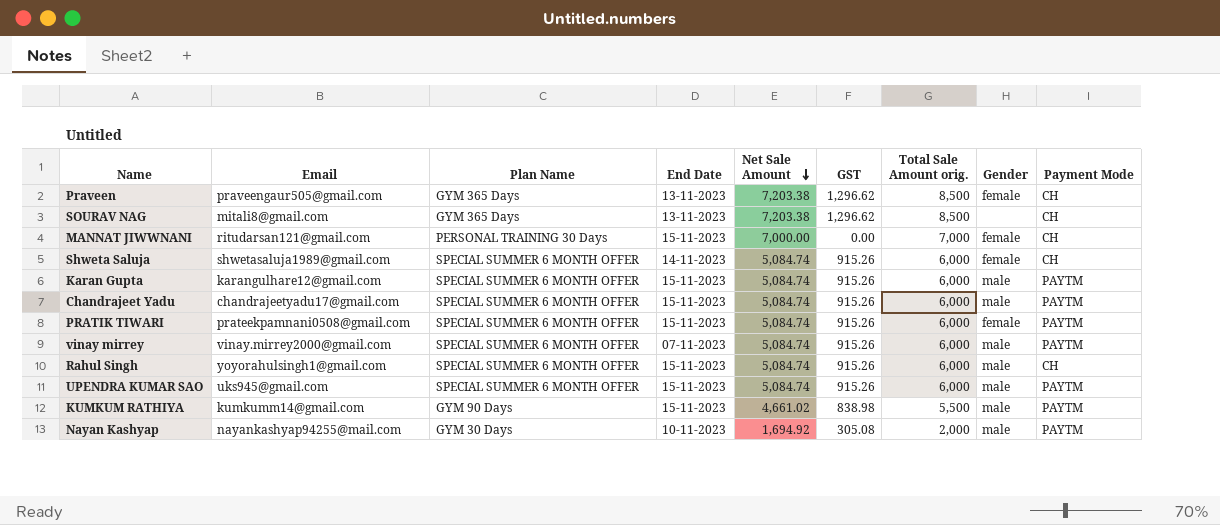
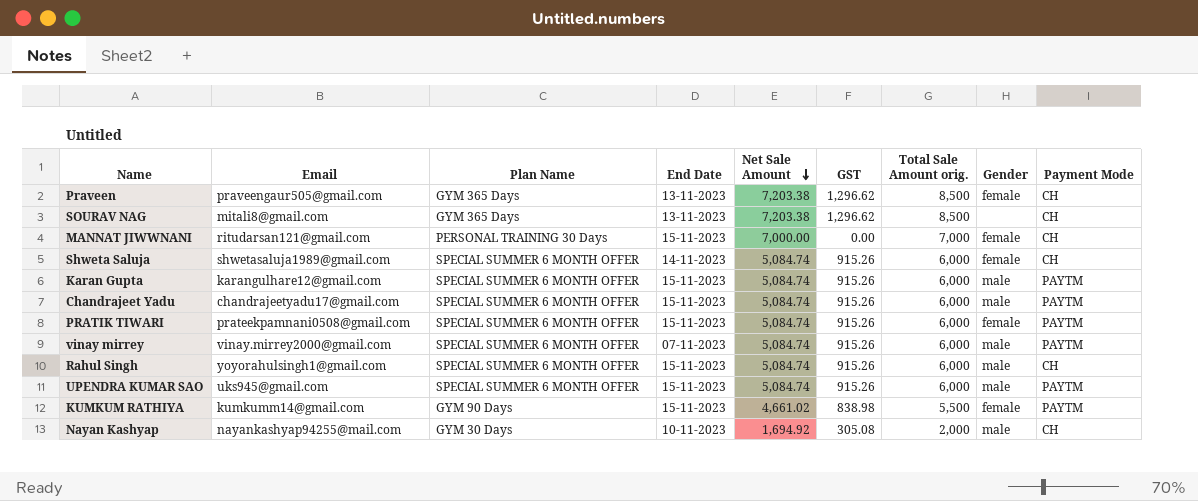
KUMKUM RATHIYA | Gender: male -> female
Nayan Kashyap | Payment Mode: PAYTM -> CH

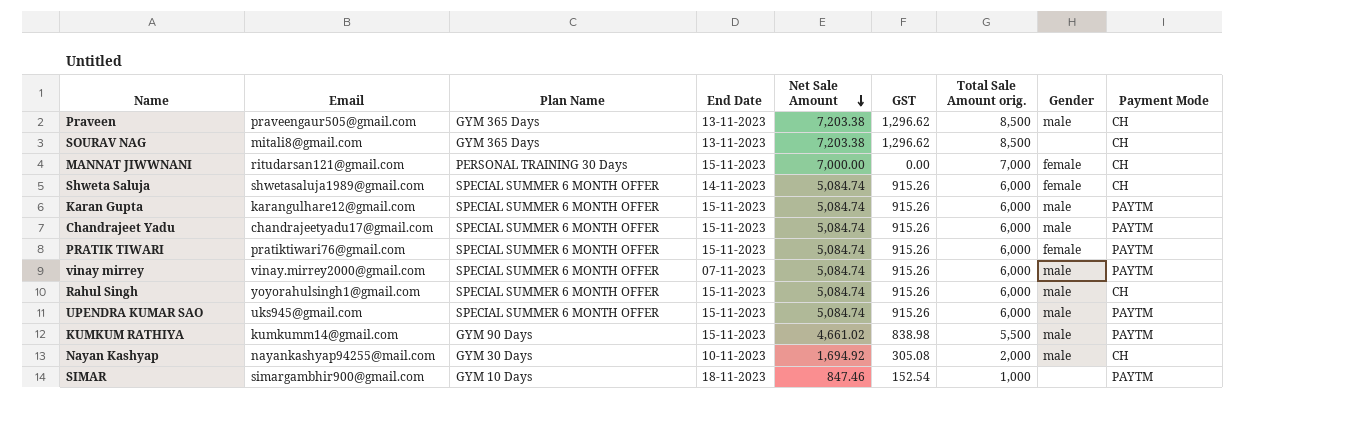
Praveen | Gender: female -> male
PRATIK TIWARI | Email: prateekpamnani0508@gmail.com -> pratiktiwari76@gmail.com
KUMKUM RATHIYA | Gender: female -> male
row SIMAR: none -> simargambhir900@gmail.com | GYM 10 Days | 18-11-2023 | 847.46 | 152.54 | 1,000 | none | PAYTM

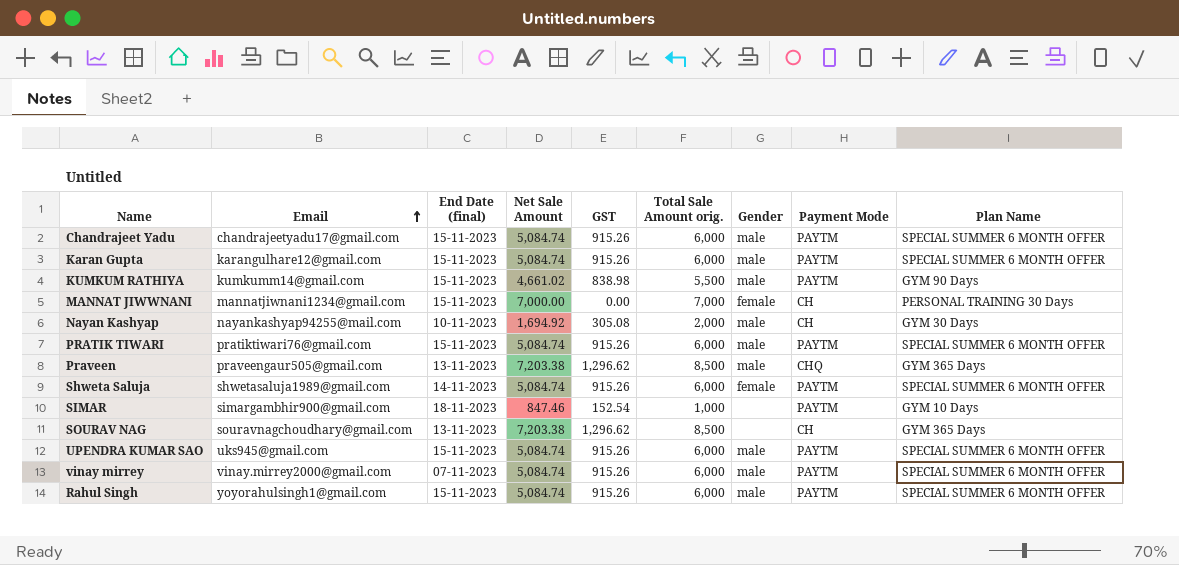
row order: Net Sale Amount descending -> Email ascending
column name: End Date -> End Date (final)
column Plan Name | position: 3 -> 9
MANNAT JIWWNANI | Email: ritudarsan121@gmail.com -> mannatjiwnani1234@gmail.com
PRATIK TIWARI | Gender: female -> male
Praveen | Payment Mode: CH -> CHQ
Shweta Saluja | Payment Mode: CH -> PAYTM
SOURAV NAG | Email: mitali8@gmail.com -> souravnagchoudhary@gmail.com
Rahul Singh | Payment Mode: CH -> PAYTM

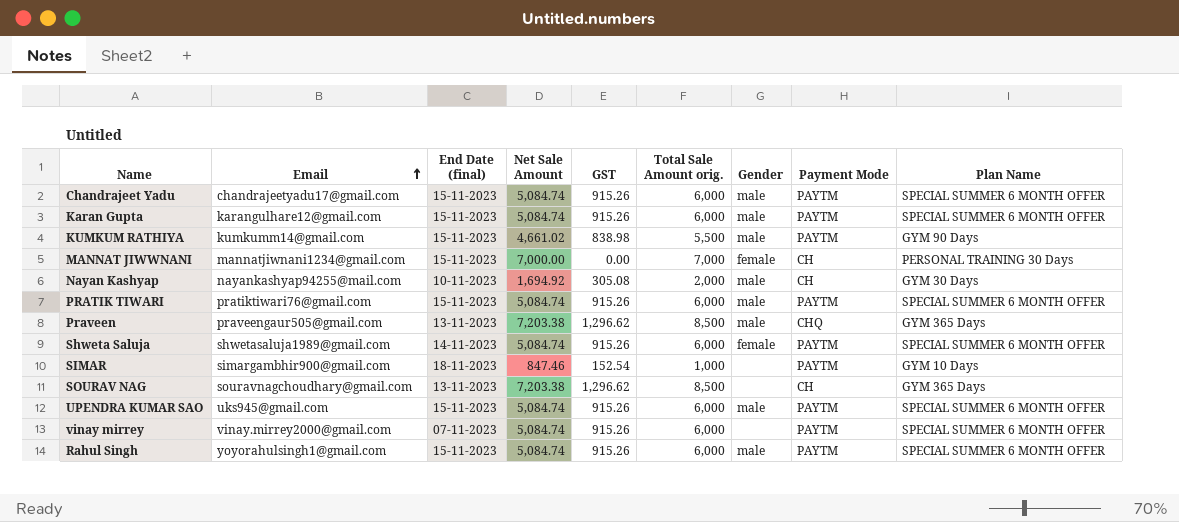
vinay mirrey | Gender: male -> none

